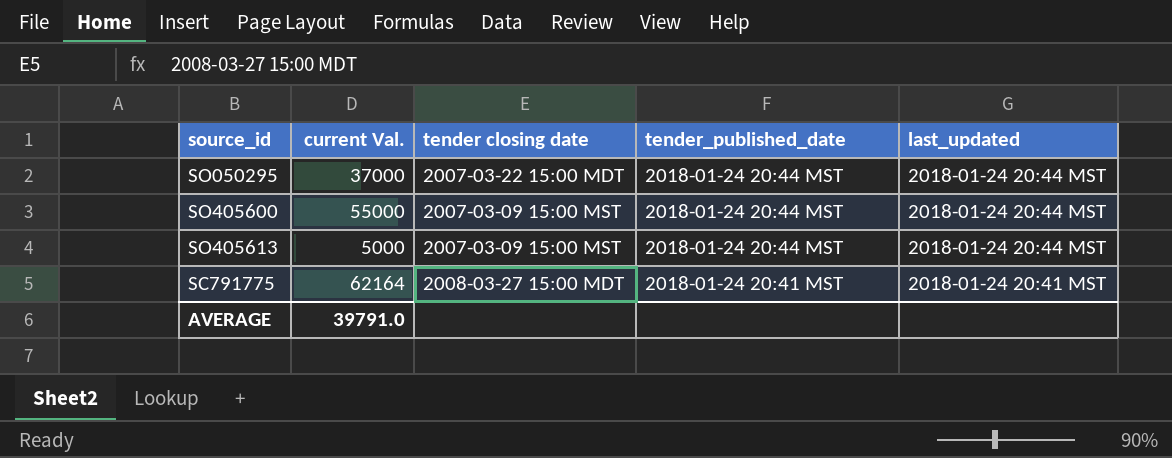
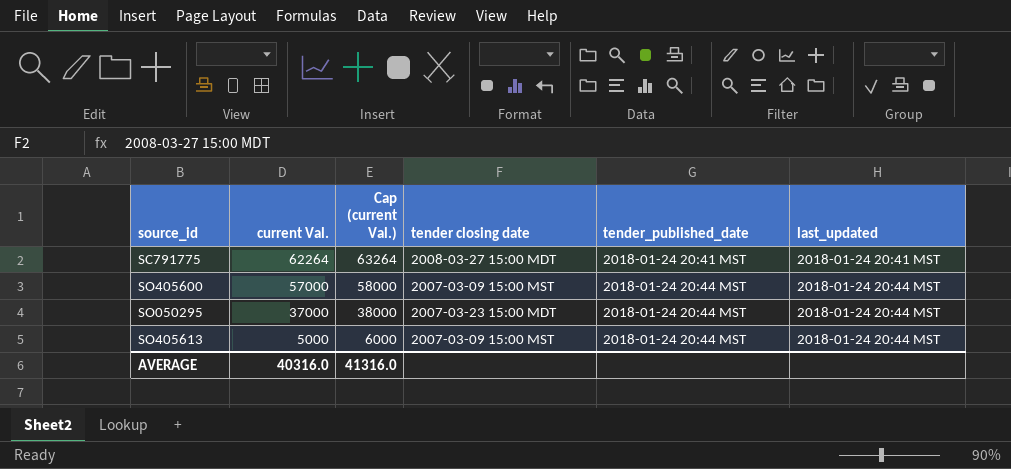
row order: tender_published_date descending -> current Val. descending
column Cap (current Val.) | formula: none -> [current Val.] + 1000
SC791775 | current Val.: 62164 -> 62264
SO405600 | current Val.: 55000 -> 57000
SO050295 | tender closing date: 2007-03-22 15:00 MDT -> 2007-03-23 15:00 MDT
AVERAGE | current Val.: 39791.0 -> 40316.0

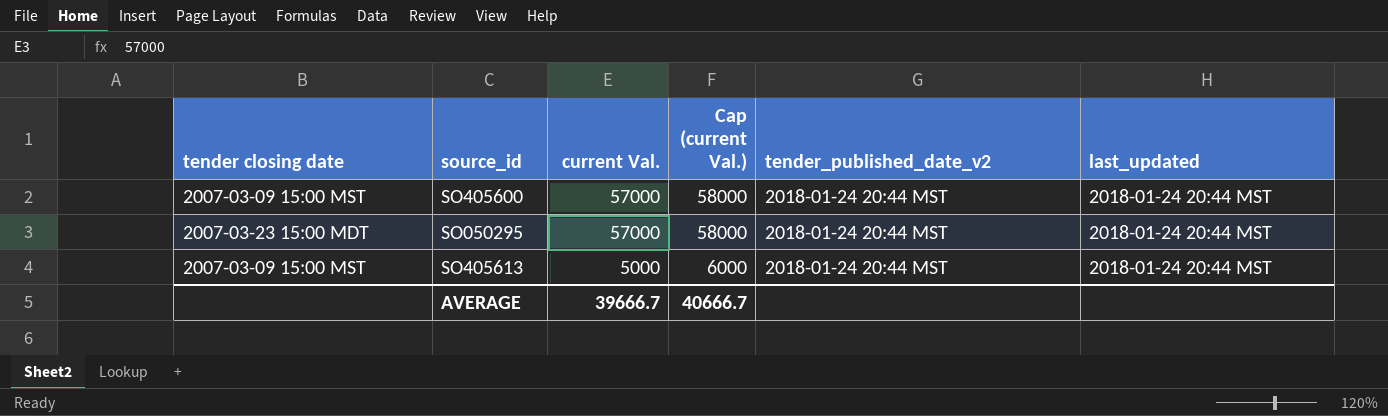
column tender closing date | position: 4 -> 1
column name: tender_published_date -> tender_published_date_v2
row SC791775: 62264 | 63264 | 2008-03-27 15:00 MDT | 2018-01-24 20:41 MST | 2018-01-24 20:41 MST -> none
SO050295 | current Val.: 37000 -> 57000
SO050295 | Cap (current Val.): 38000 -> 58000
AVERAGE | current Val.: 40316.0 -> 39666.7
AVERAGE | Cap (current Val.): 41316.0 -> 40666.7

